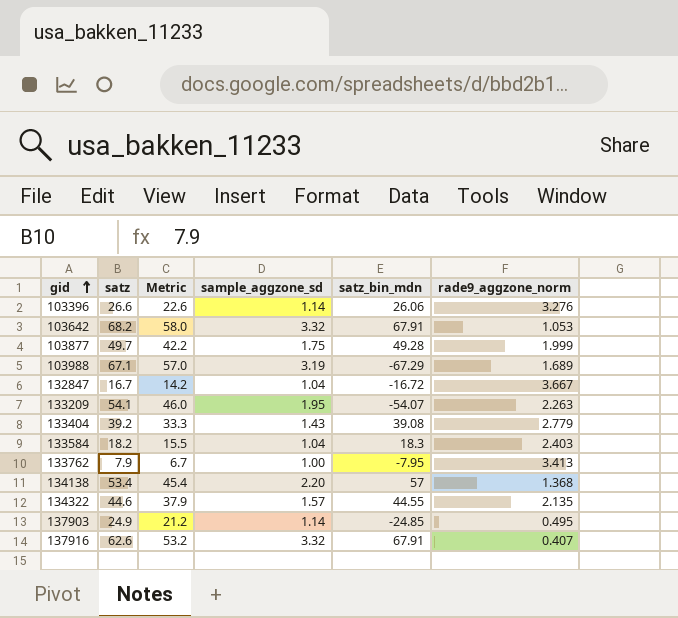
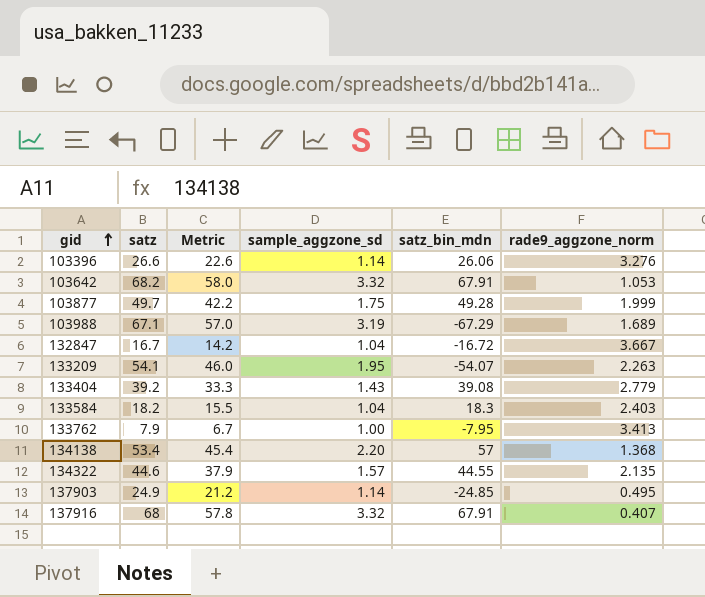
137916 | satz: 62.6 -> 68
137916 | Metric: 53.2 -> 57.8

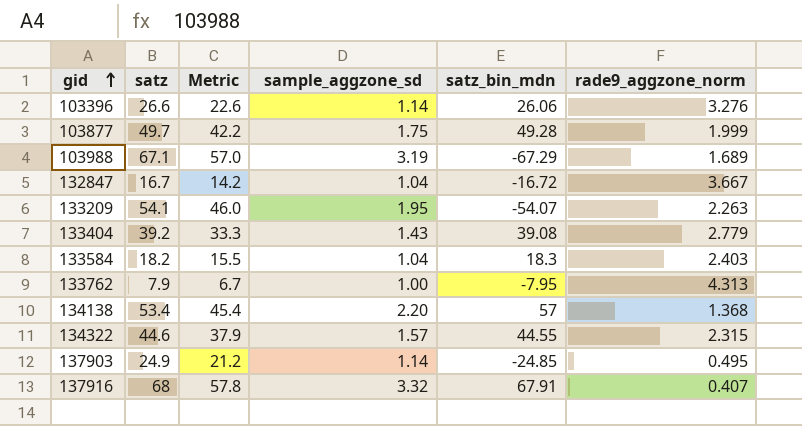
row 103642: 68.2 | 58.0 | 3.32 | 67.91 | 1.053 -> none
133762 | rade9_aggzone_norm: 3.413 -> 4.313
134322 | rade9_aggzone_norm: 2.135 -> 2.315

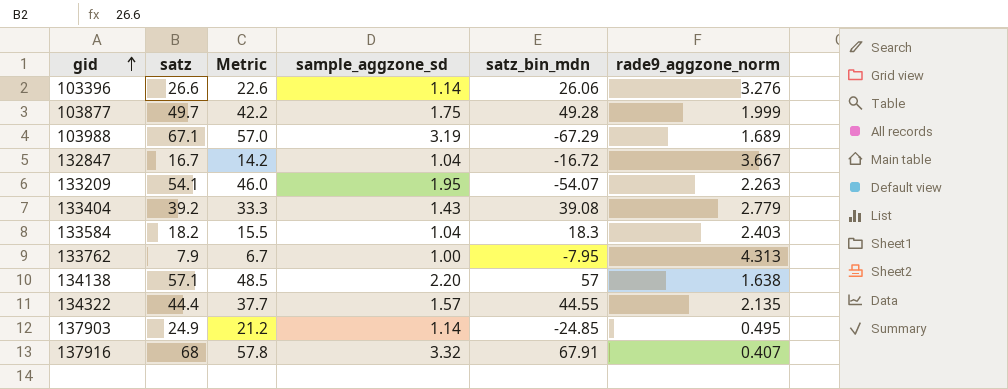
134138 | satz: 53.4 -> 57.1
134138 | Metric: 45.4 -> 48.5
134138 | rade9_aggzone_norm: 1.368 -> 1.638
134322 | satz: 44.6 -> 44.4
134322 | Metric: 37.9 -> 37.7
134322 | rade9_aggzone_norm: 2.315 -> 2.135

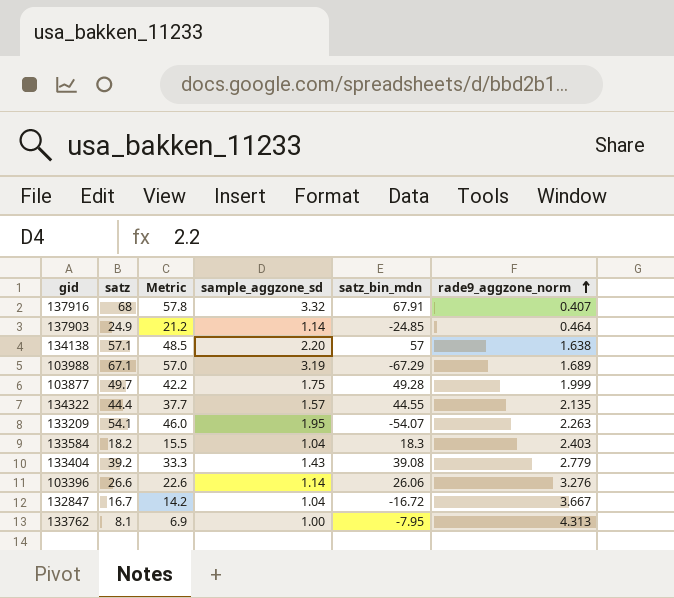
row order: gid ascending -> rade9_aggzone_norm ascending
137903 | rade9_aggzone_norm: 0.495 -> 0.464
133762 | satz: 7.9 -> 8.1
133762 | Metric: 6.7 -> 6.9

